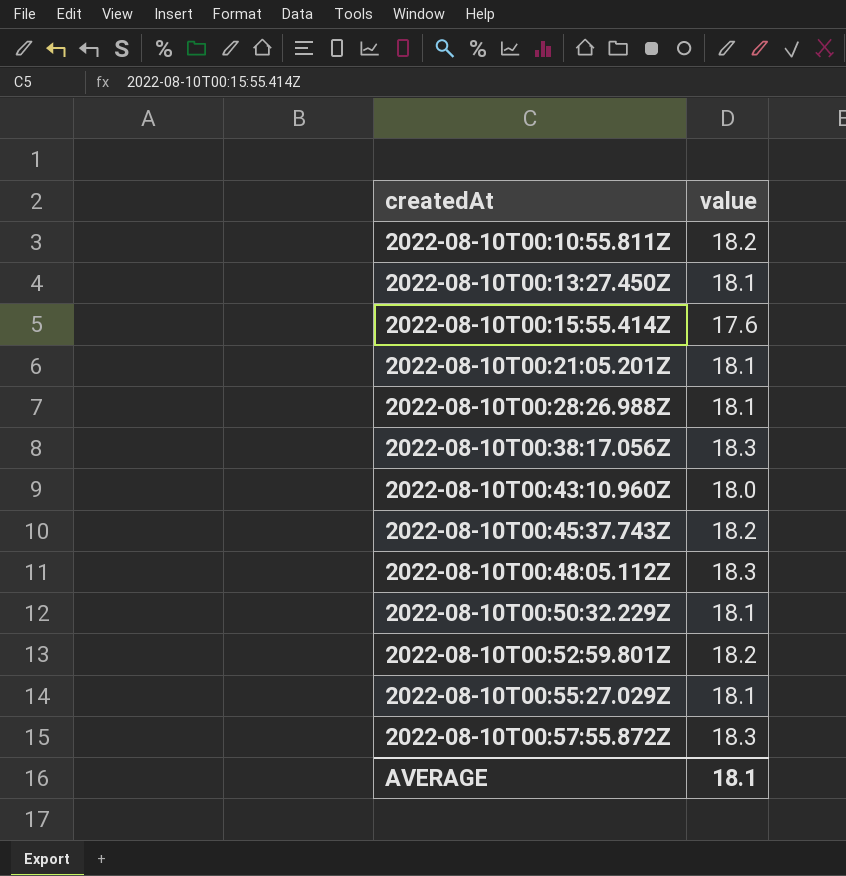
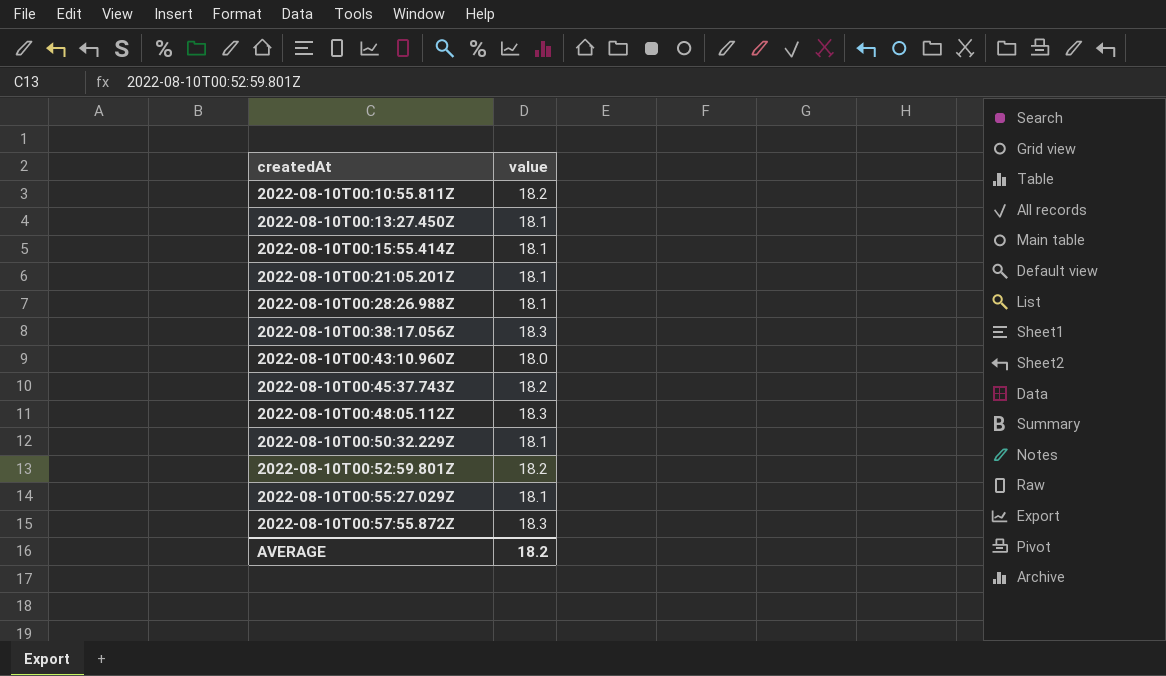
2022-08-10T00:15:55.414Z | value: 17.6 -> 18.1
AVERAGE | value: 18.1 -> 18.2

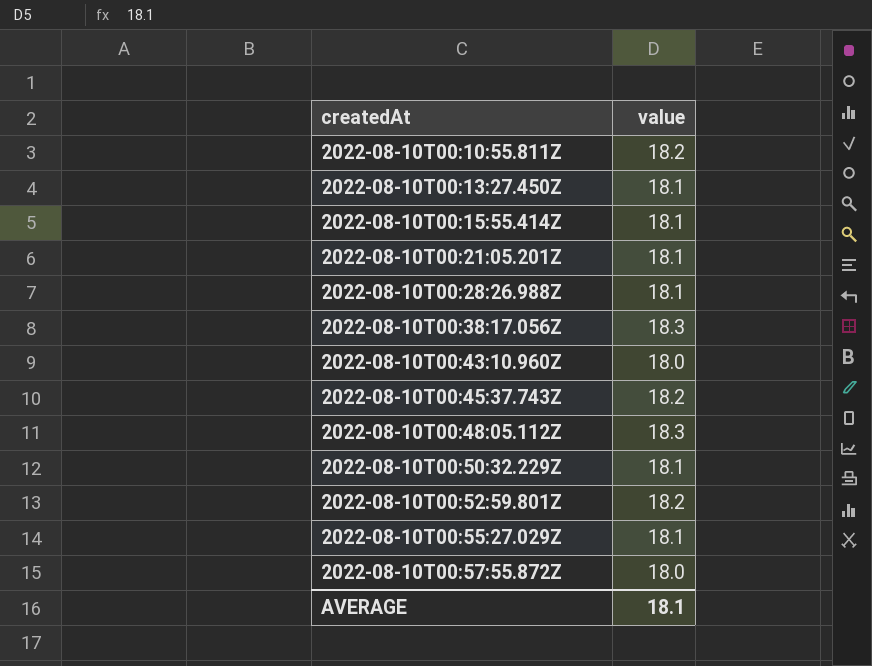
2022-08-10T00:57:55.872Z | value: 18.3 -> 18.0
AVERAGE | value: 18.2 -> 18.1

